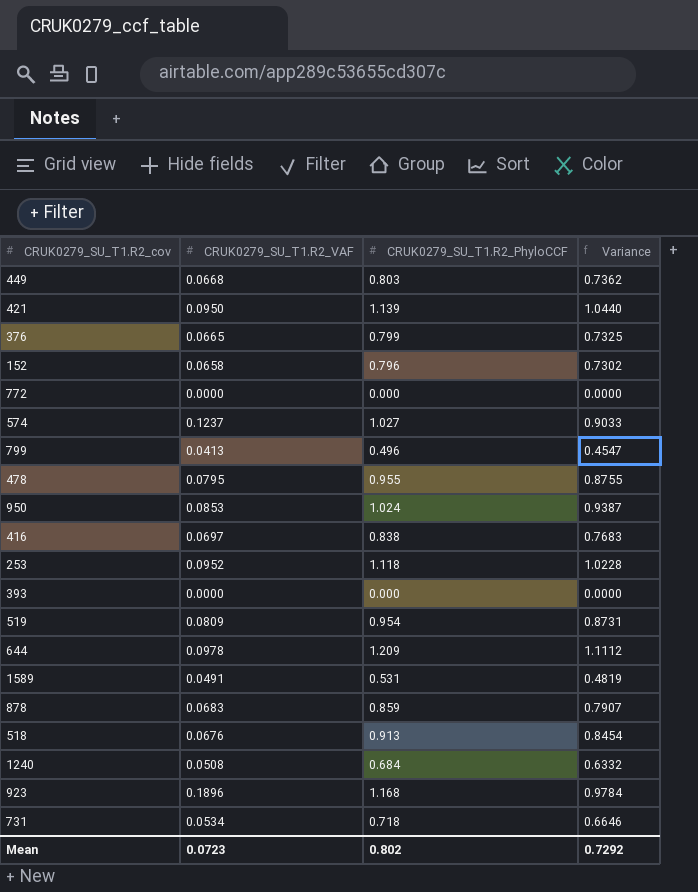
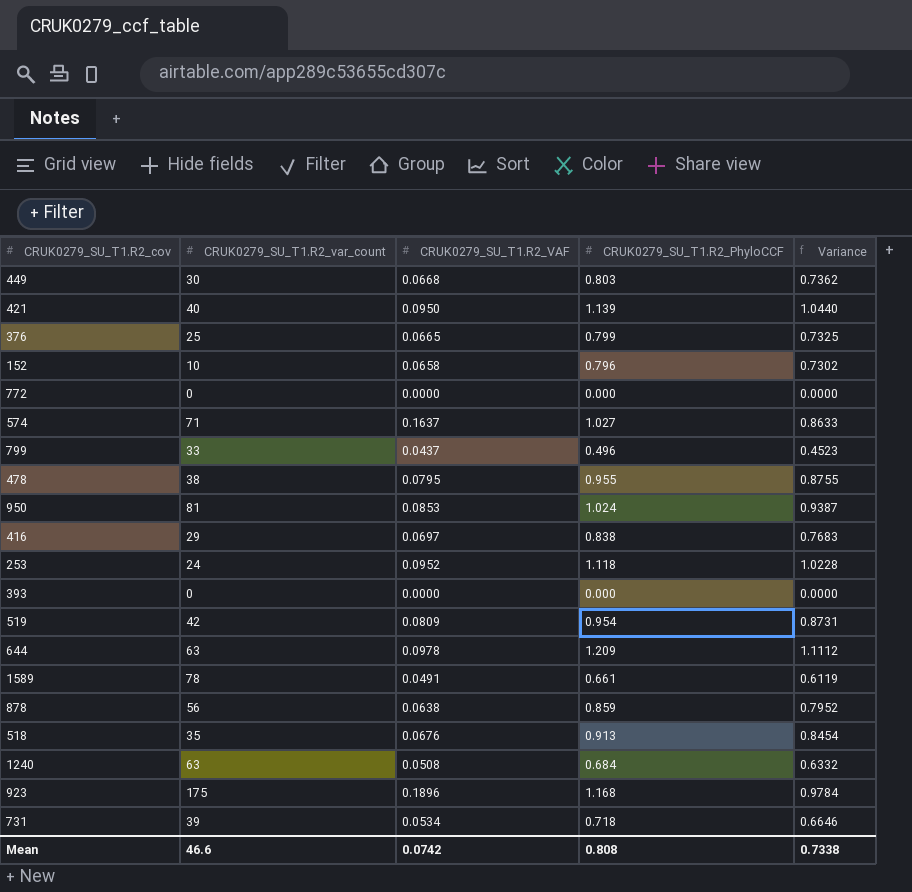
column CRUK0279_SU_T1.R2_var_count | position: none -> 2
574 | CRUK0279_SU_T1.R2_VAF: 0.1237 -> 0.1637
574 | Variance: 0.9033 -> 0.8633
799 | CRUK0279_SU_T1.R2_VAF: 0.0413 -> 0.0437
799 | Variance: 0.4547 -> 0.4523
1589 | CRUK0279_SU_T1.R2_PhyloCCF: 0.531 -> 0.661
1589 | Variance: 0.4819 -> 0.6119
878 | CRUK0279_SU_T1.R2_VAF: 0.0683 -> 0.0638
878 | Variance: 0.7907 -> 0.7952
Mean | CRUK0279_SU_T1.R2_VAF: 0.0723 -> 0.0742
Mean | CRUK0279_SU_T1.R2_PhyloCCF: 0.802 -> 0.808
Mean | Variance: 0.7292 -> 0.7338

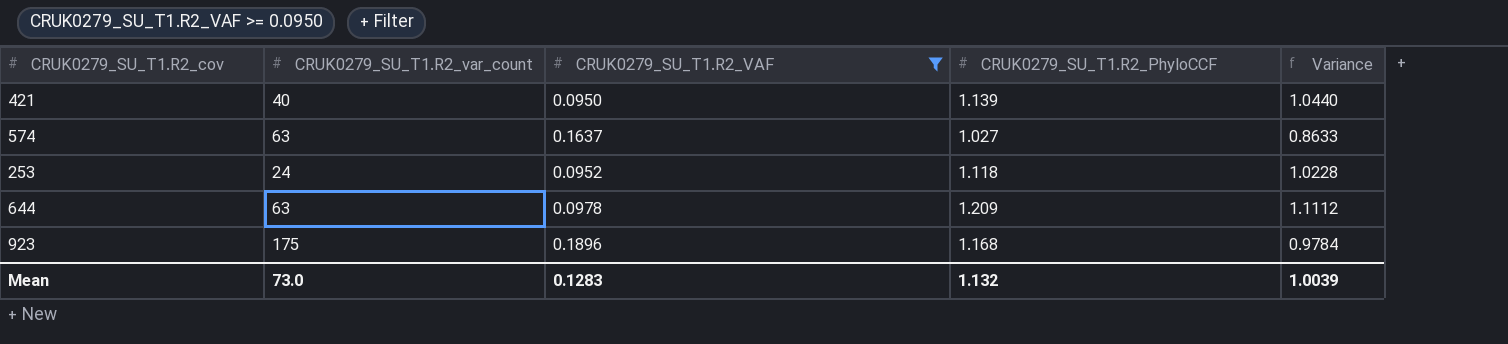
filter: none -> CRUK0279_SU_T1.R2_VAF >= 0.0950
574 | CRUK0279_SU_T1.R2_var_count: 71 -> 63
Mean | CRUK0279_SU_T1.R2_var_count: 46.6 -> 73.0
Mean | CRUK0279_SU_T1.R2_VAF: 0.0742 -> 0.1283
Mean | CRUK0279_SU_T1.R2_PhyloCCF: 0.808 -> 1.132
Mean | Variance: 0.7338 -> 1.0039

